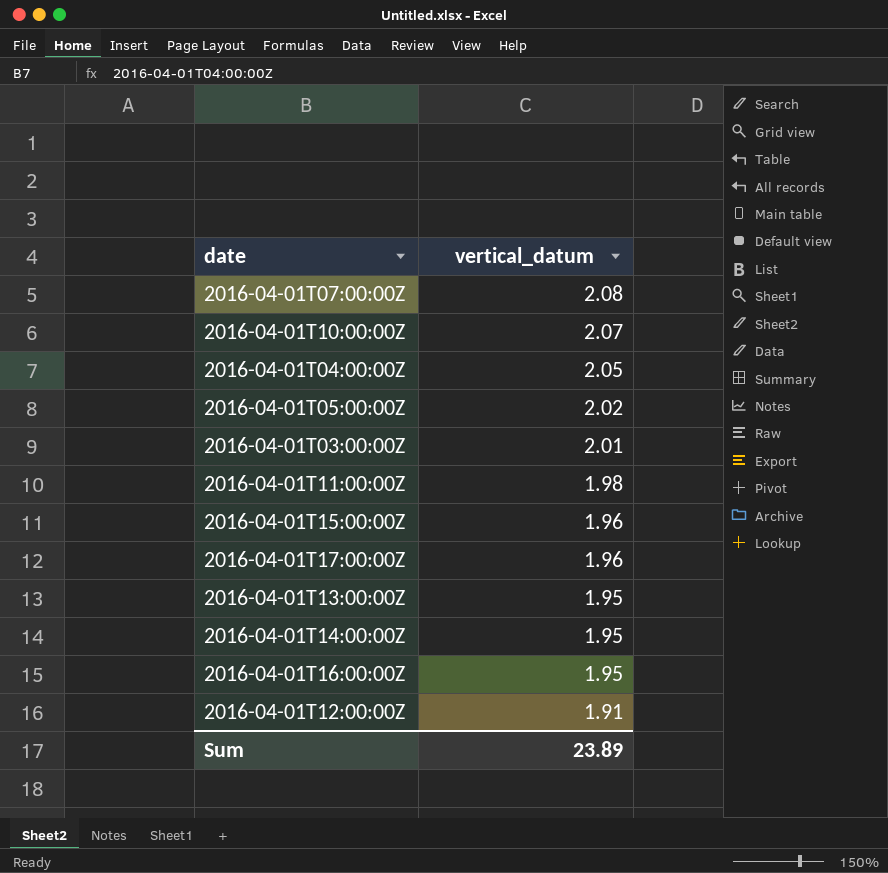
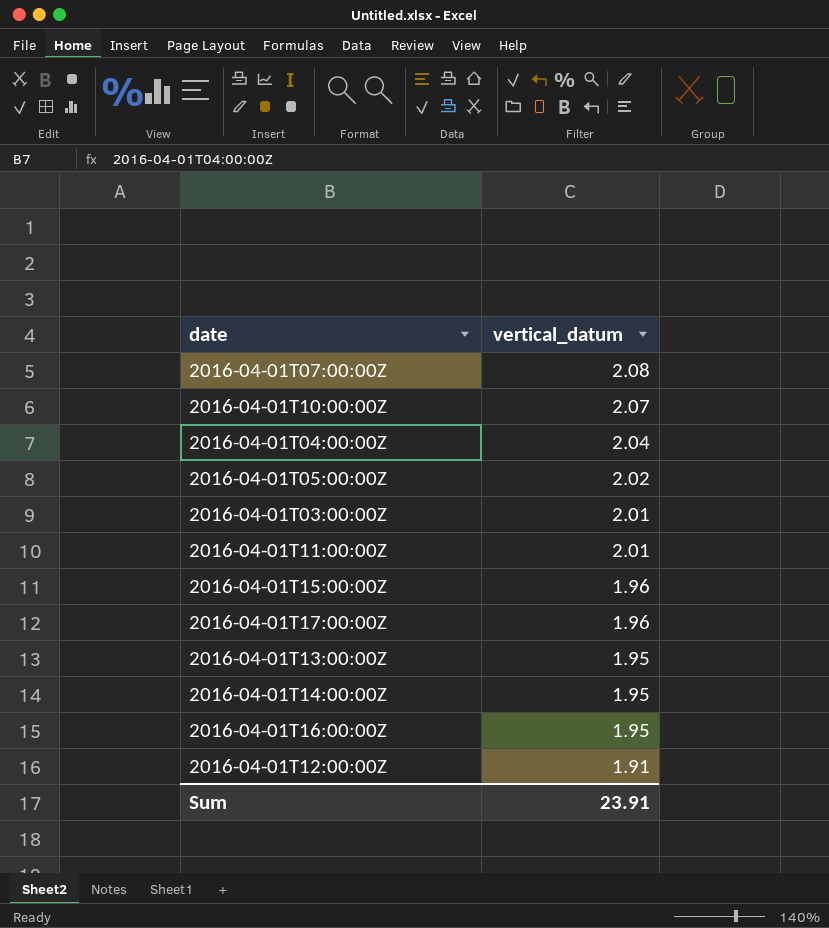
2016-04-01T04:00:00Z | vertical_datum: 2.05 -> 2.04
2016-04-01T11:00:00Z | vertical_datum: 1.98 -> 2.01
Sum | vertical_datum: 23.89 -> 23.91

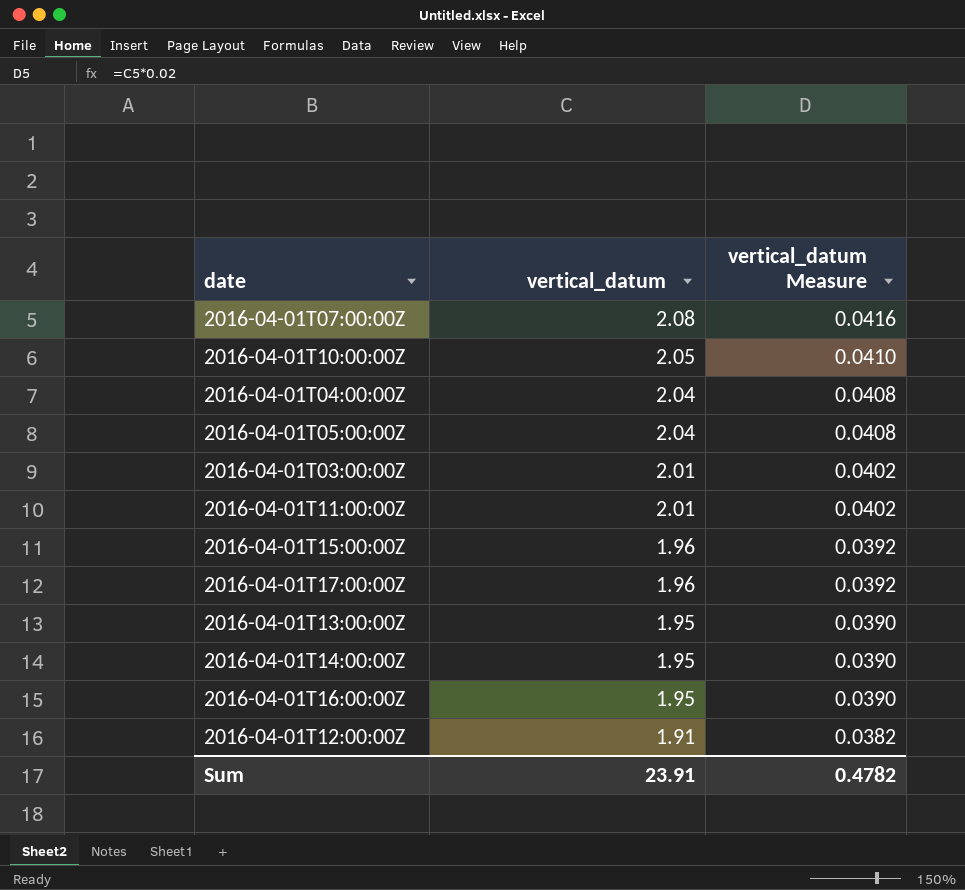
column vertical_datum Measure | formula: none -> [vertical_datum] * 0.02
2016-04-01T10:00:00Z | vertical_datum: 2.07 -> 2.05
2016-04-01T05:00:00Z | vertical_datum: 2.02 -> 2.04

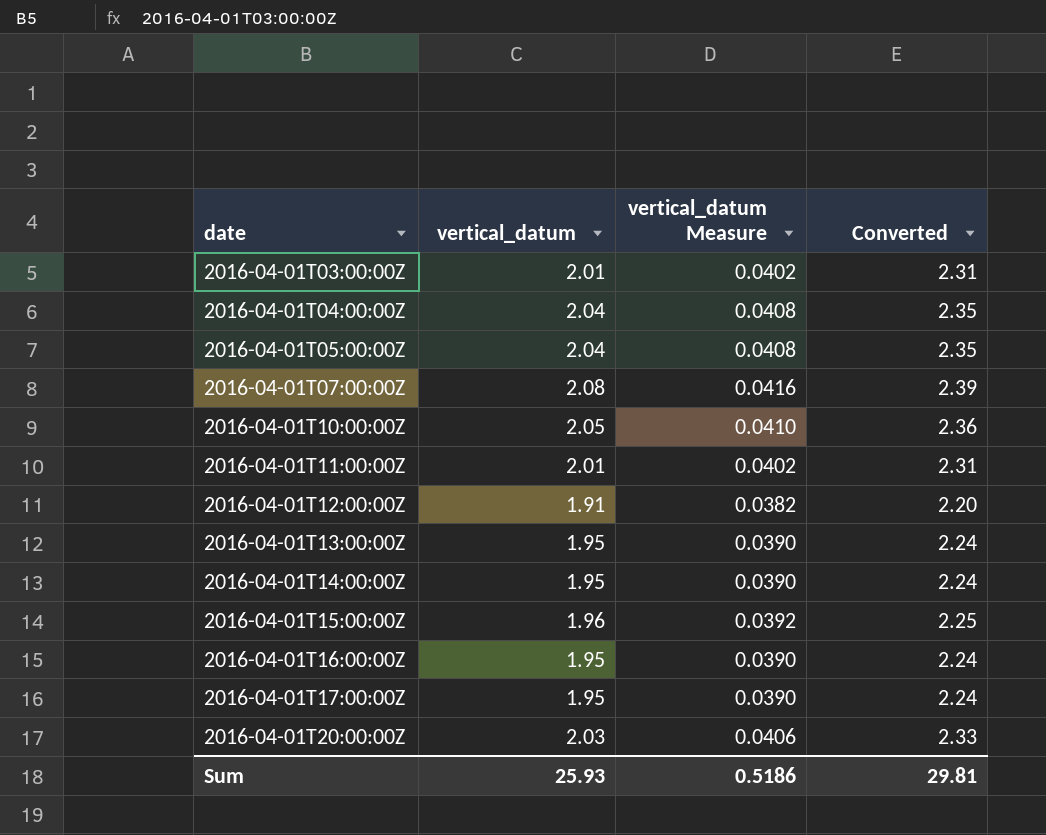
row order: vertical_datum descending -> date ascending
column Converted | formula: none -> [vertical_datum] * 1.15
2016-04-01T17:00:00Z | vertical_datum: 1.96 -> 1.95
2016-04-01T17:00:00Z | vertical_datum Measure: 0.0392 -> 0.0390
row 2016-04-01T20:00:00Z: none -> 2.03 | 0.0406 | 2.33
Sum | vertical_datum: 23.91 -> 25.93
Sum | vertical_datum Measure: 0.4782 -> 0.5186

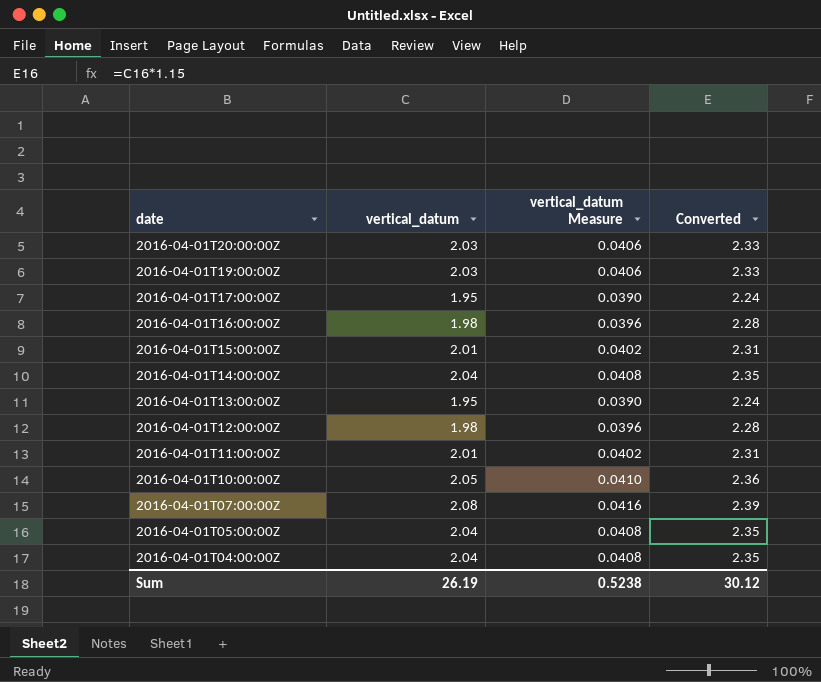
row order: date ascending -> date descending
row 2016-04-01T03:00:00Z: 2.01 | 0.0402 | 2.31 -> none
row 2016-04-01T19:00:00Z: none -> 2.03 | 0.0406 | 2.33
2016-04-01T16:00:00Z | vertical_datum: 1.95 -> 1.98
2016-04-01T16:00:00Z | vertical_datum Measure: 0.0390 -> 0.0396
2016-04-01T16:00:00Z | Converted: 2.24 -> 2.28
2016-04-01T15:00:00Z | vertical_datum: 1.96 -> 2.01
2016-04-01T15:00:00Z | vertical_datum Measure: 0.0392 -> 0.0402
2016-04-01T15:00:00Z | Converted: 2.25 -> 2.31
2016-04-01T14:00:00Z | vertical_datum: 1.95 -> 2.04
2016-04-01T14:00:00Z | vertical_datum Measure: 0.0390 -> 0.0408
2016-04-01T14:00:00Z | Converted: 2.24 -> 2.35
2016-04-01T12:00:00Z | vertical_datum: 1.91 -> 1.98
2016-04-01T12:00:00Z | vertical_datum Measure: 0.0382 -> 0.0396
2016-04-01T12:00:00Z | Converted: 2.20 -> 2.28
Sum | vertical_datum: 25.93 -> 26.19
Sum | vertical_datum Measure: 0.5186 -> 0.5238
Sum | Converted: 29.81 -> 30.12

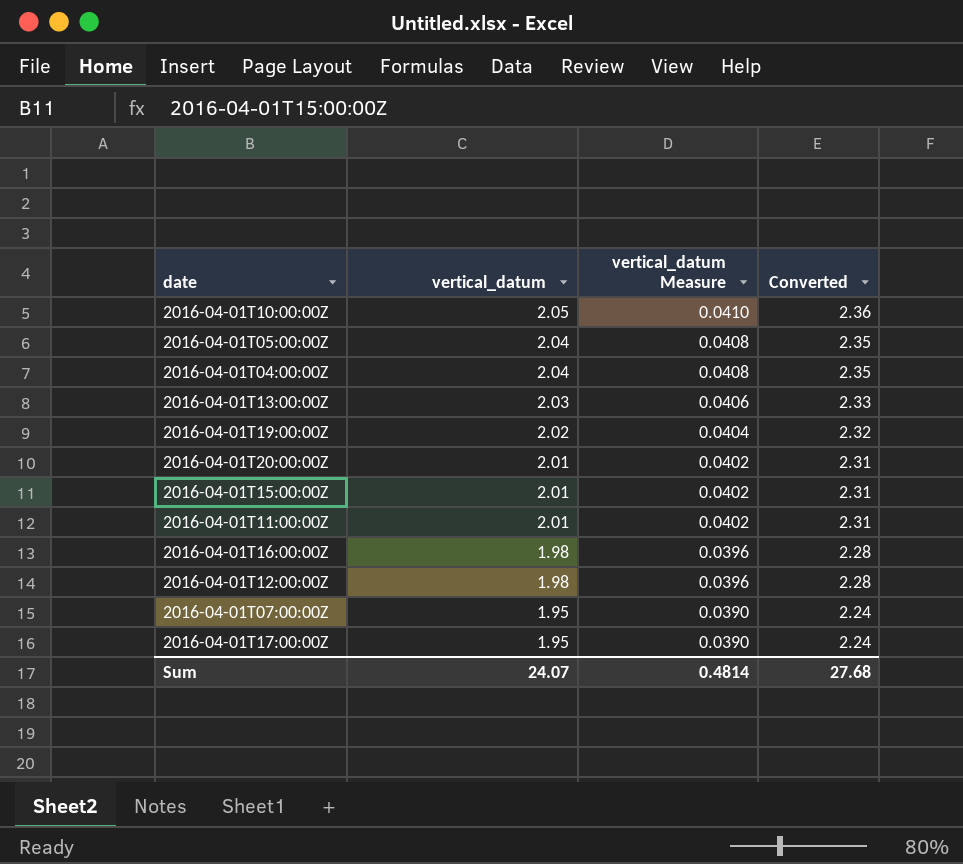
row order: date descending -> vertical_datum descending
row 2016-04-01T14:00:00Z: 2.04 | 0.0408 | 2.35 -> none
2016-04-01T13:00:00Z | vertical_datum: 1.95 -> 2.03
2016-04-01T13:00:00Z | vertical_datum Measure: 0.0390 -> 0.0406
2016-04-01T13:00:00Z | Converted: 2.24 -> 2.33
2016-04-01T19:00:00Z | vertical_datum: 2.03 -> 2.02
2016-04-01T19:00:00Z | vertical_datum Measure: 0.0406 -> 0.0404
2016-04-01T19:00:00Z | Converted: 2.33 -> 2.32
2016-04-01T20:00:00Z | vertical_datum: 2.03 -> 2.01
2016-04-01T20:00:00Z | vertical_datum Measure: 0.0406 -> 0.0402
2016-04-01T20:00:00Z | Converted: 2.33 -> 2.31
2016-04-01T07:00:00Z | vertical_datum: 2.08 -> 1.95
2016-04-01T07:00:00Z | vertical_datum Measure: 0.0416 -> 0.0390
2016-04-01T07:00:00Z | Converted: 2.39 -> 2.24
Sum | vertical_datum: 26.19 -> 24.07
Sum | vertical_datum Measure: 0.5238 -> 0.4814
Sum | Converted: 30.12 -> 27.68

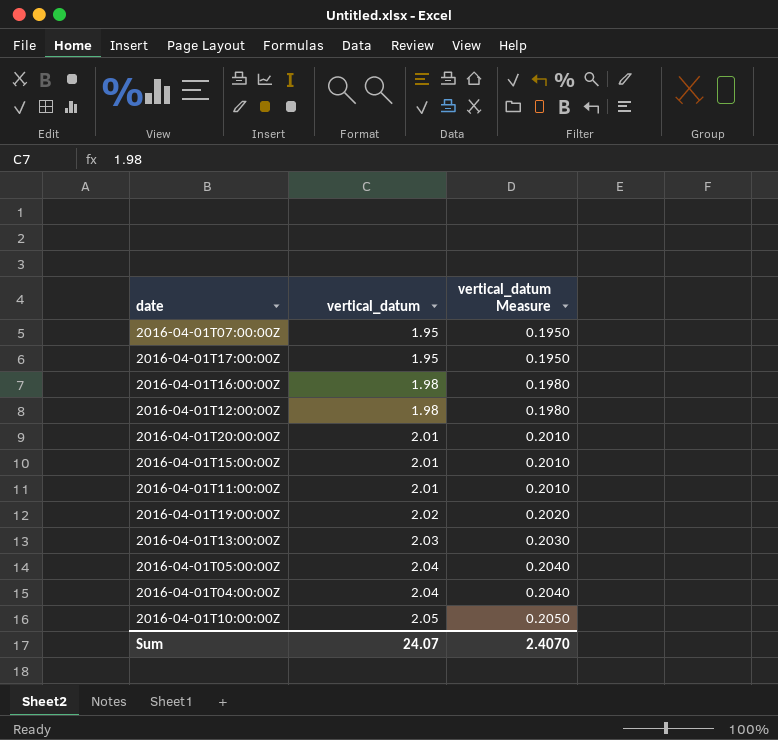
row order: vertical_datum descending -> vertical_datum ascending
column Converted | formula: [vertical_datum] * 1.15 -> none
column vertical_datum Measure | formula: [vertical_datum] * 0.02 -> [vertical_datum] * 0.1
Sum | vertical_datum Measure: 0.4814 -> 2.4070

